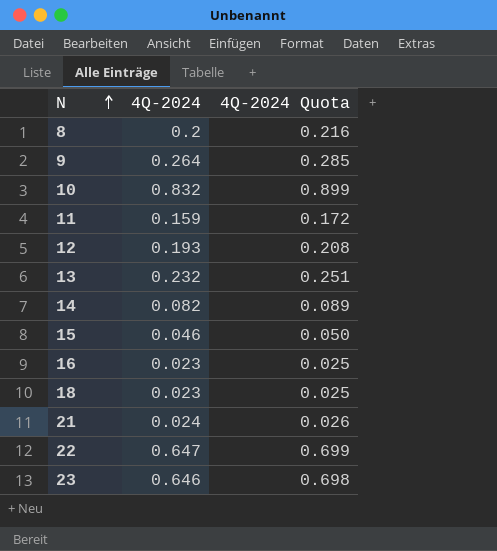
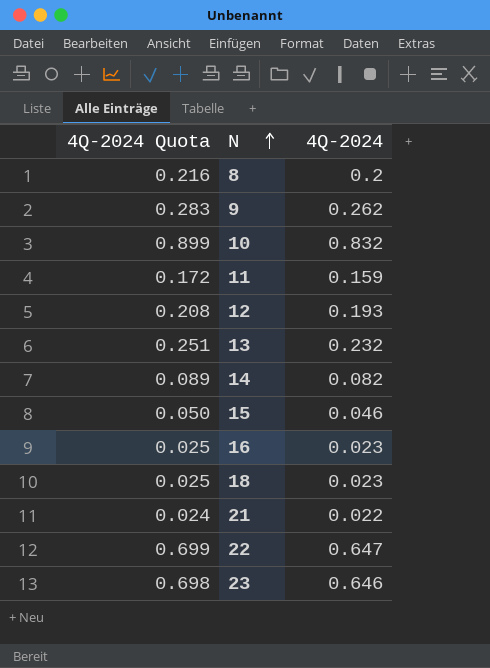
column 4Q-2024 Quota | position: 3 -> 1
9 | 4Q-2024 Quota: 0.285 -> 0.283
9 | 4Q-2024: 0.264 -> 0.262
21 | 4Q-2024 Quota: 0.026 -> 0.024
21 | 4Q-2024: 0.024 -> 0.022

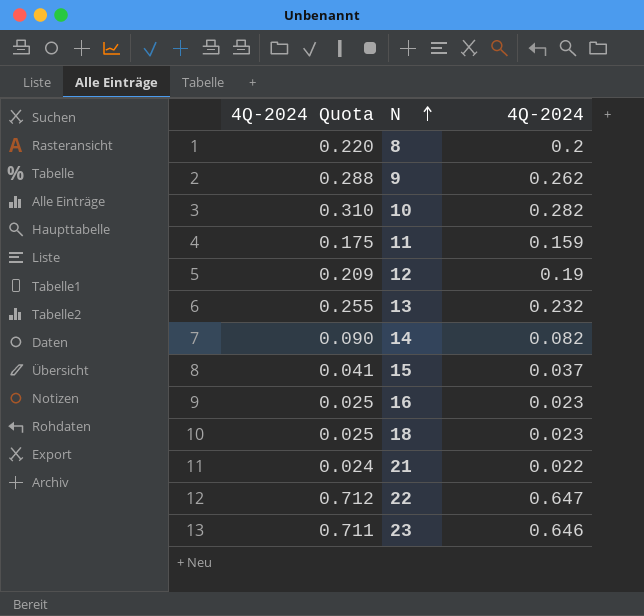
column 4Q-2024 Quota | formula: [4Q-2024] * 1.08 -> [4Q-2024] * 1.1
10 | 4Q-2024: 0.832 -> 0.282
12 | 4Q-2024: 0.193 -> 0.19
15 | 4Q-2024: 0.046 -> 0.037

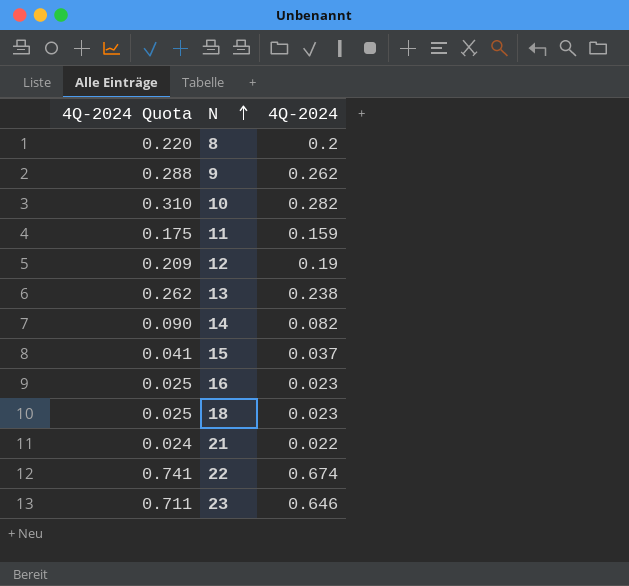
13 | 4Q-2024 Quota: 0.255 -> 0.262
13 | 4Q-2024: 0.232 -> 0.238
22 | 4Q-2024 Quota: 0.712 -> 0.741
22 | 4Q-2024: 0.647 -> 0.674

